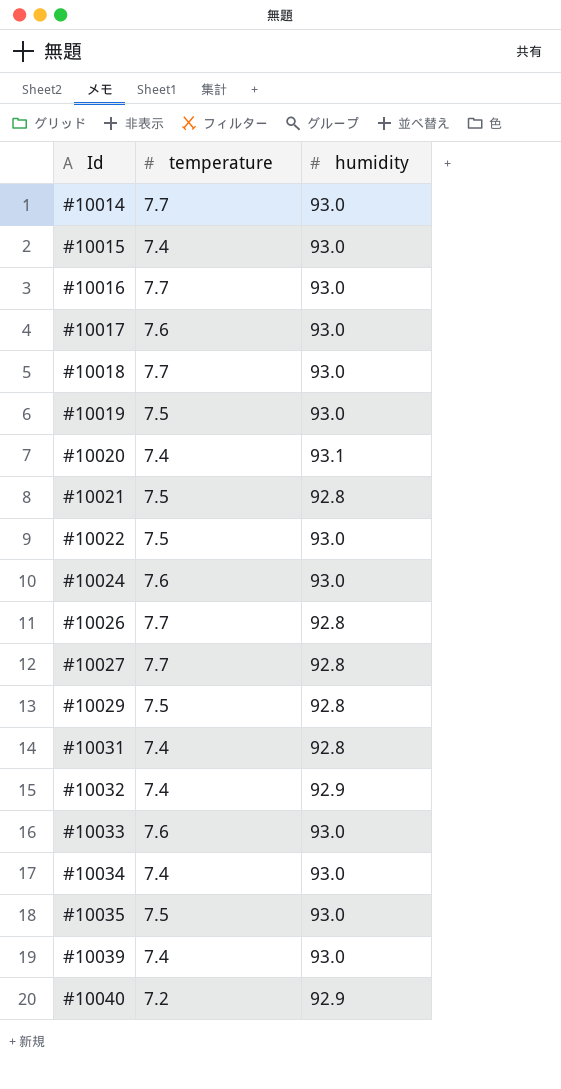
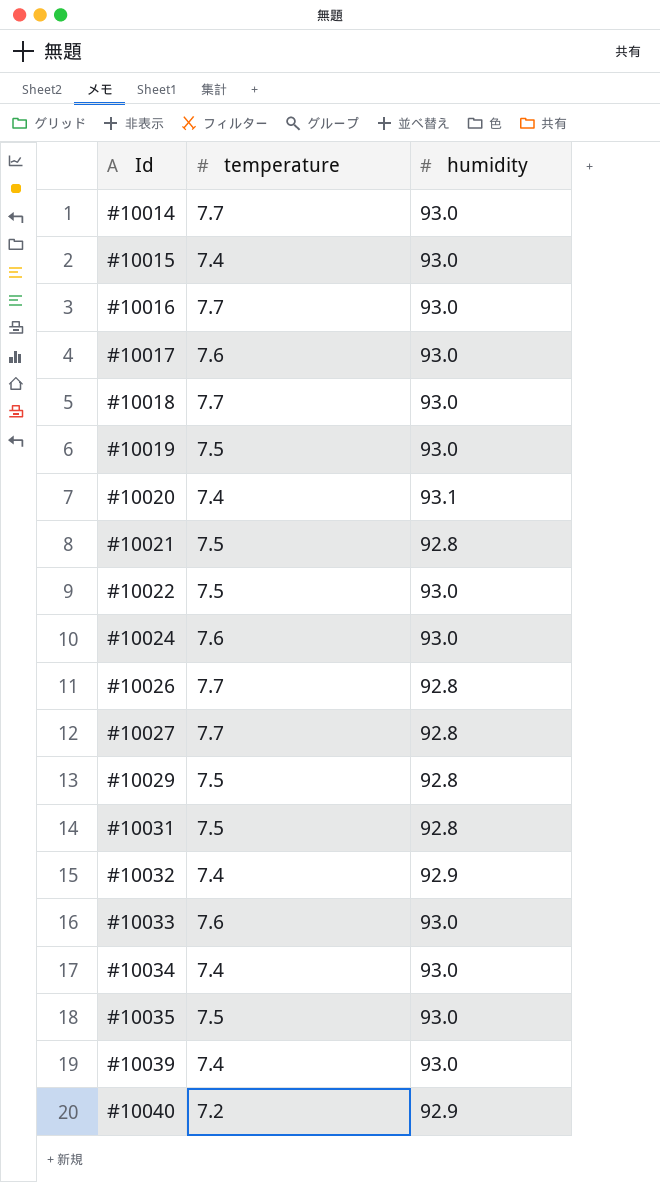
#10031 | temperature: 7.4 -> 7.5

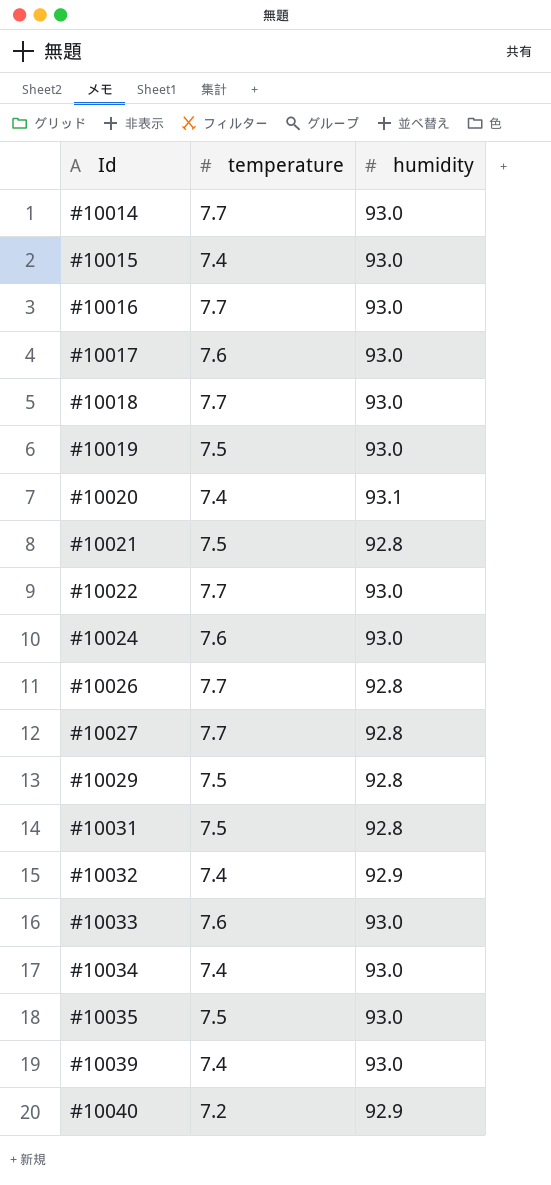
#10022 | temperature: 7.5 -> 7.7

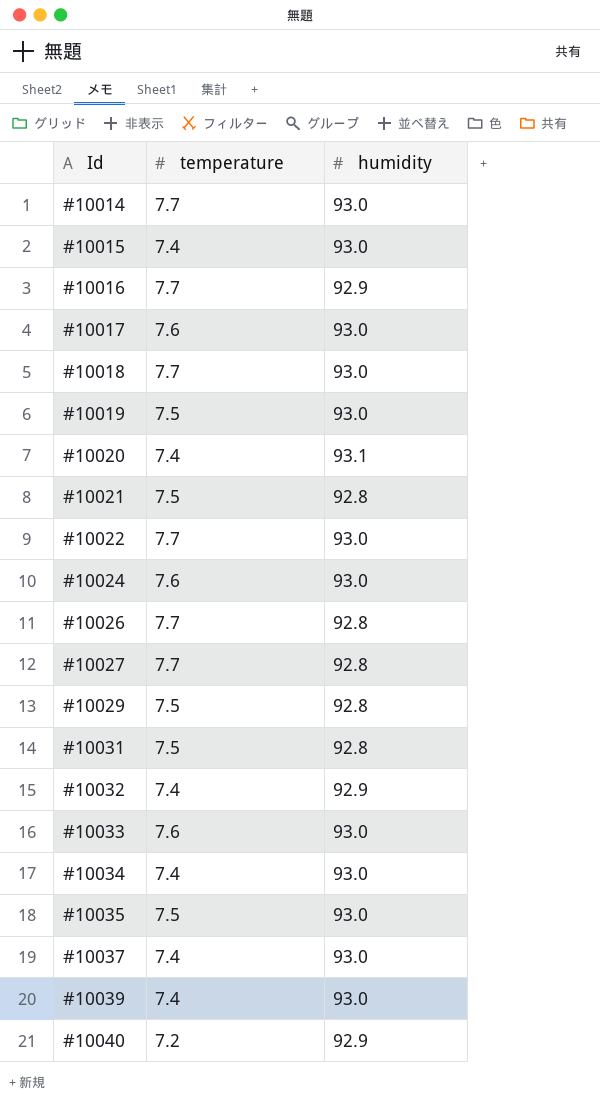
#10016 | humidity: 93.0 -> 92.9
row #10037: none -> 7.4 | 93.0

